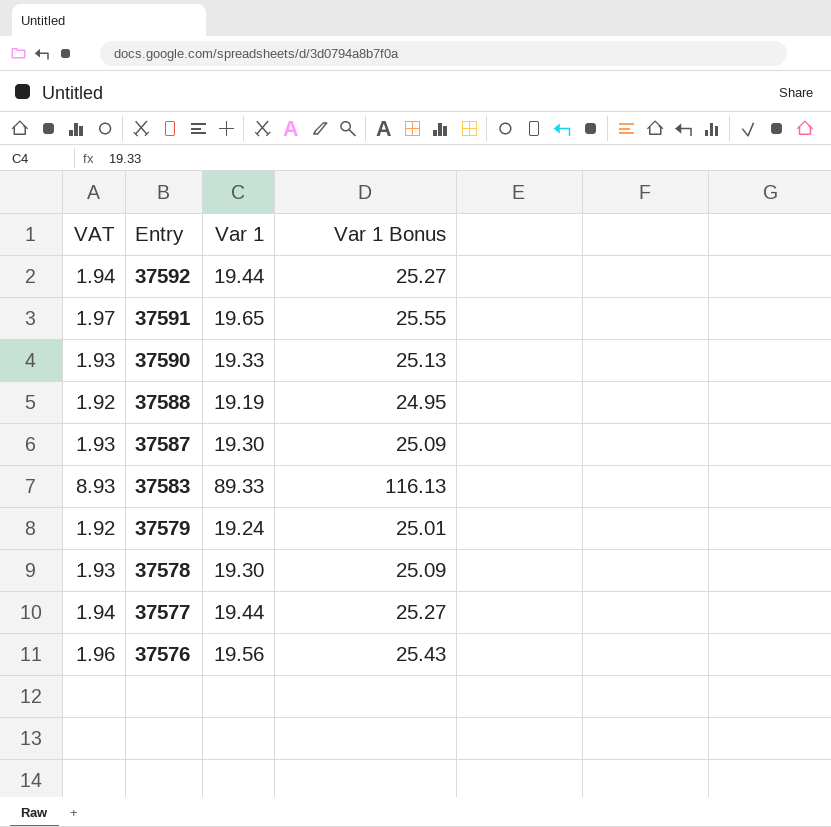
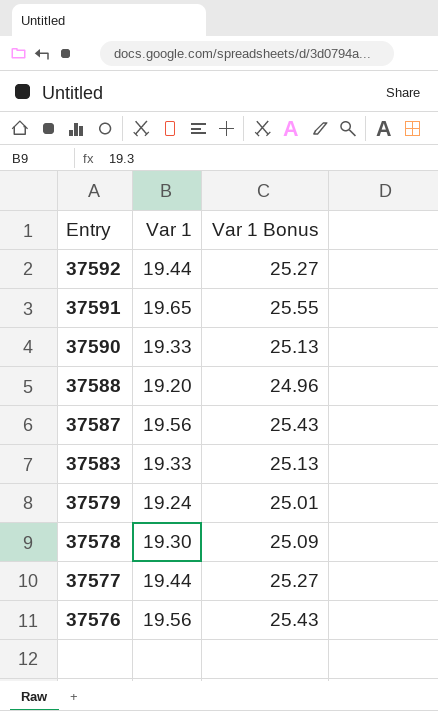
column VAT | formula: [Var 1] * 0.1 -> none
37588 | Var 1: 19.19 -> 19.20
37588 | Var 1 Bonus: 24.95 -> 24.96
37587 | Var 1: 19.30 -> 19.56
37587 | Var 1 Bonus: 25.09 -> 25.43
37583 | Var 1: 89.33 -> 19.33
37583 | Var 1 Bonus: 116.13 -> 25.13

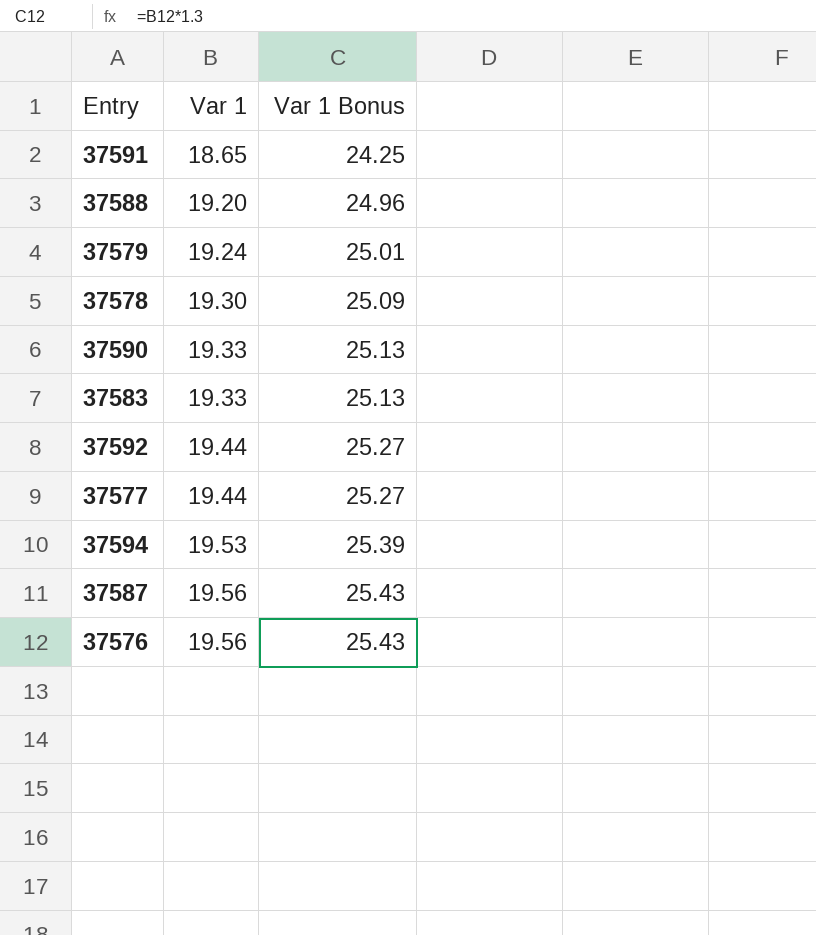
row order: Entry descending -> Var 1 ascending
37591 | Var 1: 19.65 -> 18.65
37591 | Var 1 Bonus: 25.55 -> 24.25
row 37594: none -> 19.53 | 25.39

